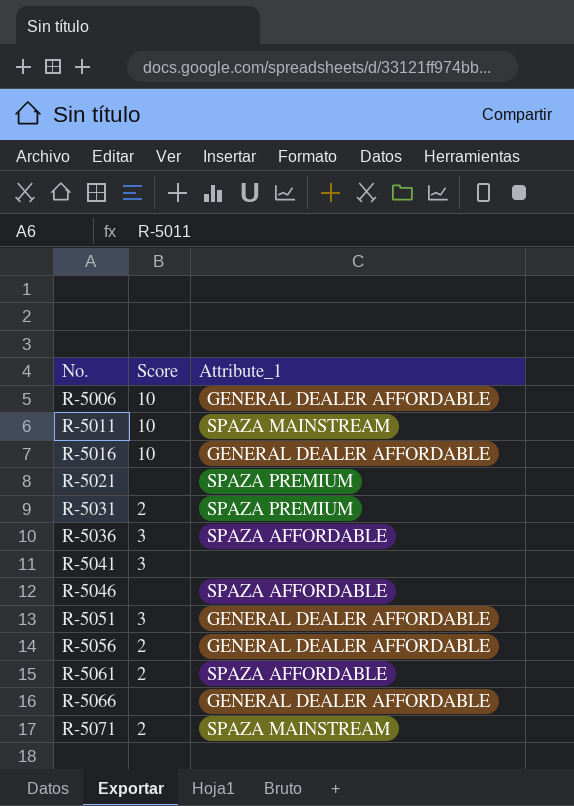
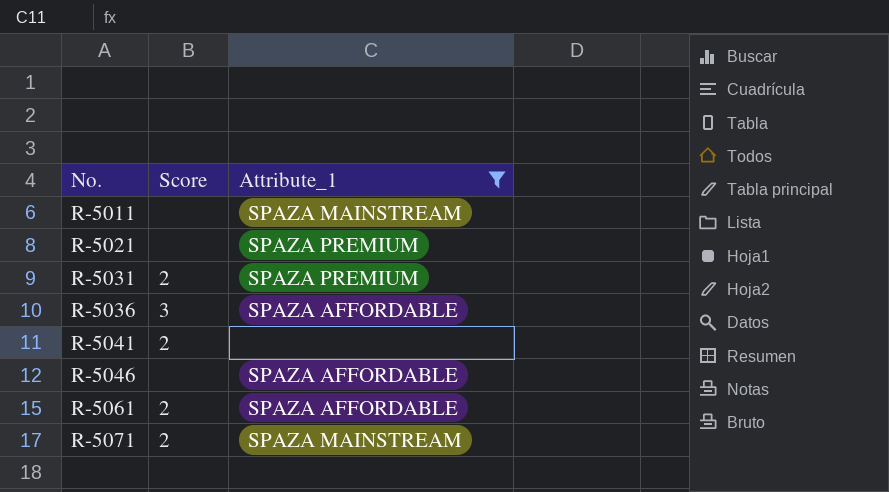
filter: none -> Attribute_1 != GENERAL DEALER AFFORDABLE
R-5011 | Score: 10 -> none
R-5041 | Score: 3 -> 2

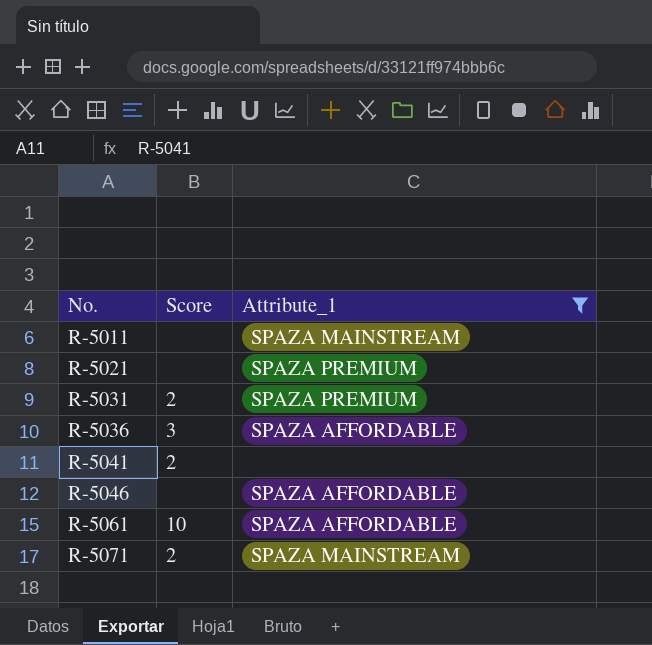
R-5061 | Score: 2 -> 10

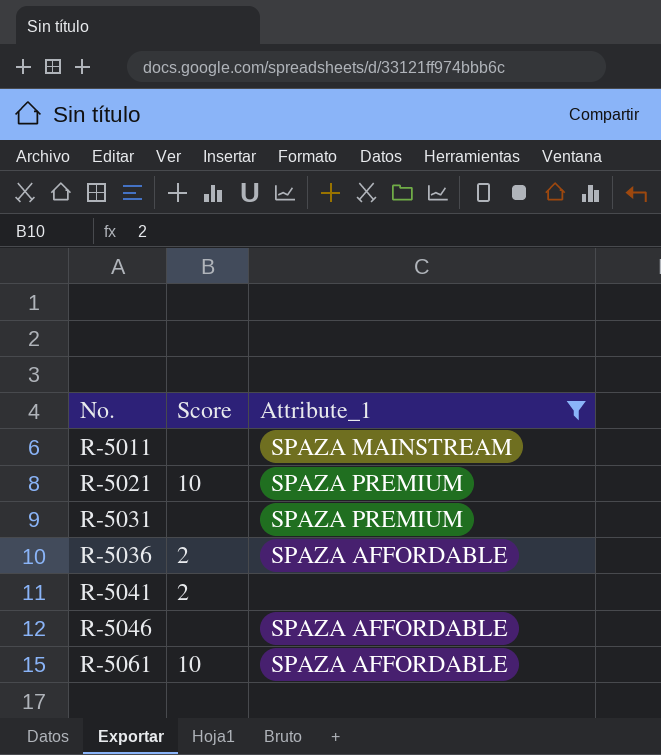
row R-5071: 2 | SPAZA MAINSTREAM -> none
R-5021 | Score: none -> 10
R-5031 | Score: 2 -> none
R-5036 | Score: 3 -> 2

